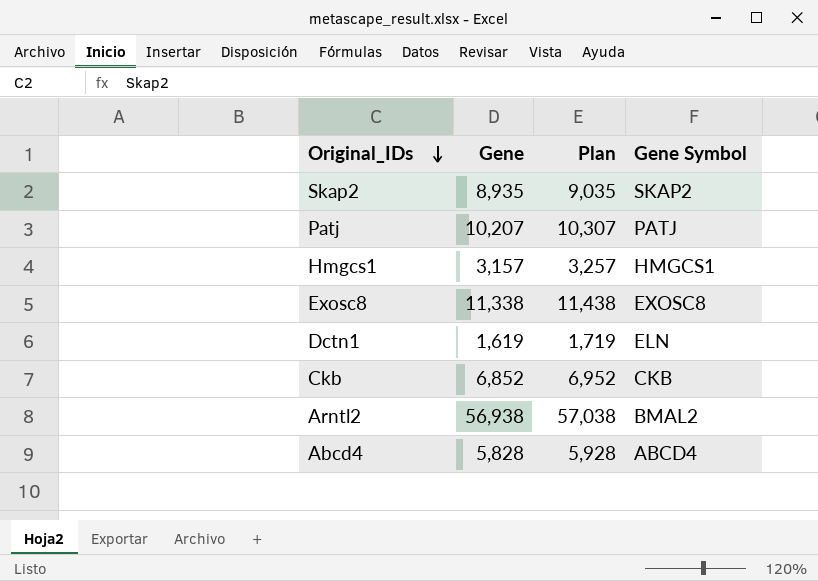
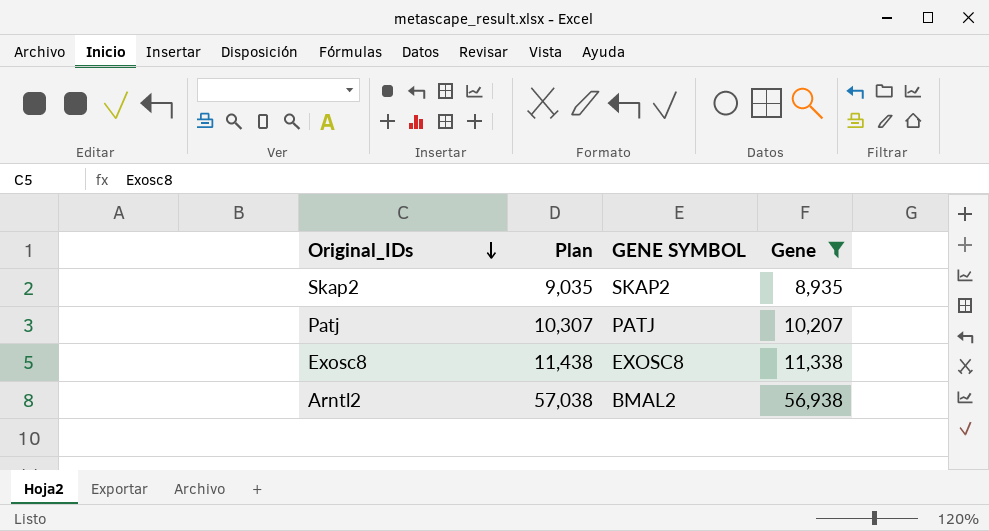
filter: none -> Gene >= 8,935
column name: Gene Symbol -> GENE SYMBOL
column Gene | position: 2 -> 4

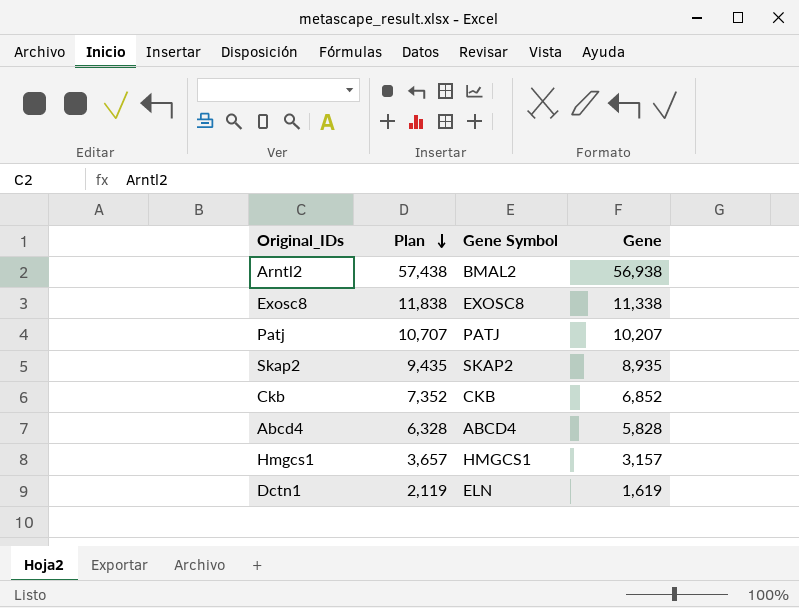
filter: Gene >= 8,935 -> none
row order: Original_IDs descending -> Plan descending
column Plan | formula: [Gene] + 100 -> [Gene] + 500
column name: GENE SYMBOL -> Gene Symbol

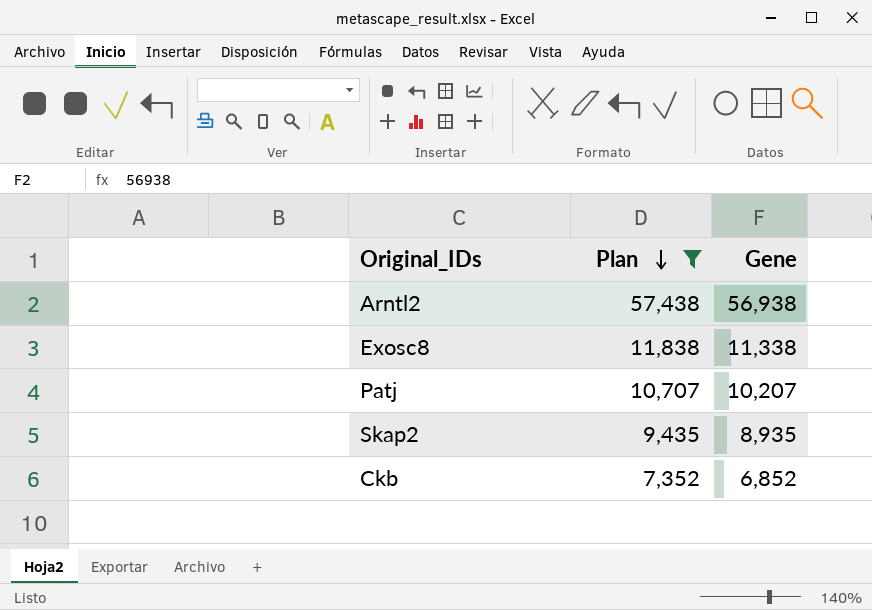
filter: none -> Plan >= 7,352
column Gene Symbol | position: 3 -> none

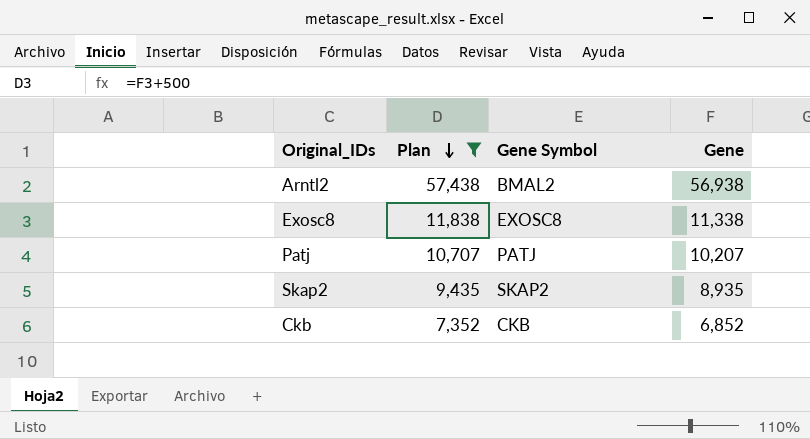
column Gene Symbol | position: none -> 3

